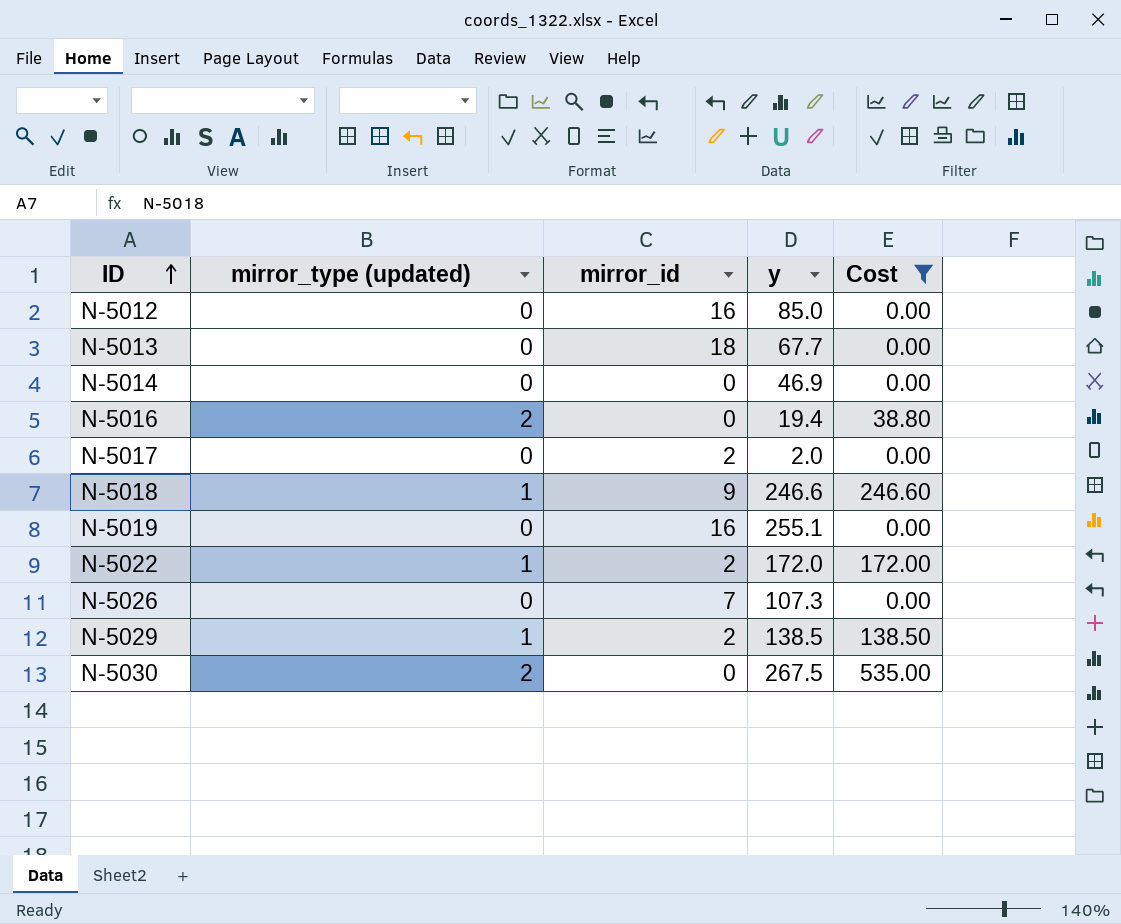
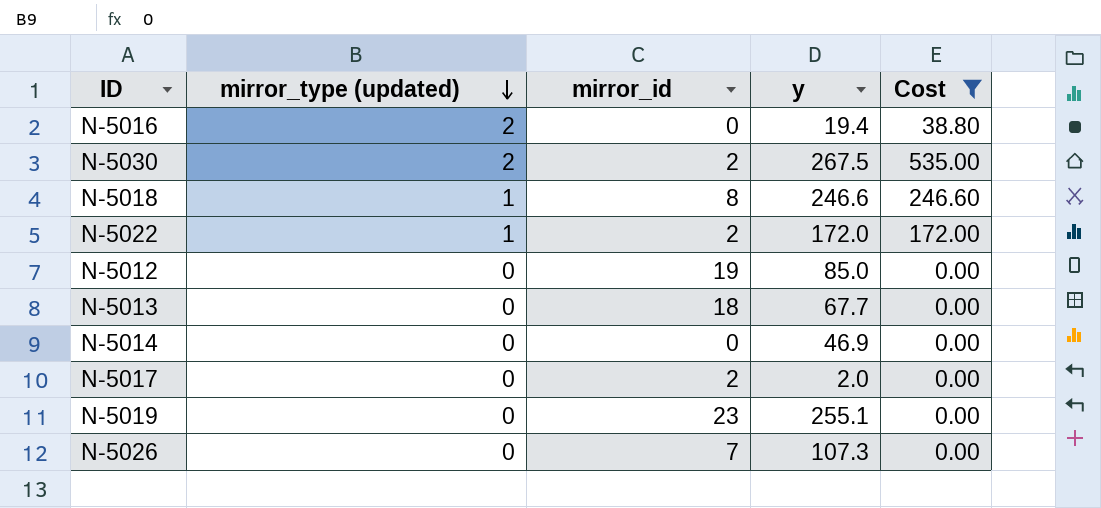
row order: ID ascending -> mirror_type (updated) descending
row N-5029: 1 | 2 | 138.5 | 138.50 -> none
N-5030 | mirror_id: 0 -> 2
N-5018 | mirror_id: 9 -> 8
N-5012 | mirror_id: 16 -> 19
N-5019 | mirror_id: 16 -> 23

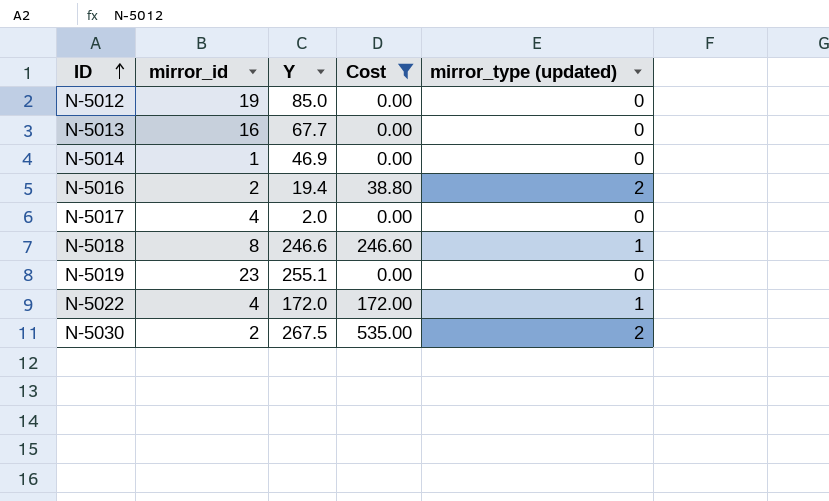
row order: mirror_type (updated) descending -> ID ascending
column name: y -> Y
column mirror_type (updated) | position: 2 -> 5
row N-5026: 0 | 7 | 107.3 | 0.00 -> none
N-5013 | mirror_id: 18 -> 16
N-5014 | mirror_id: 0 -> 1
N-5016 | mirror_id: 0 -> 2
N-5017 | mirror_id: 2 -> 4
N-5022 | mirror_id: 2 -> 4

